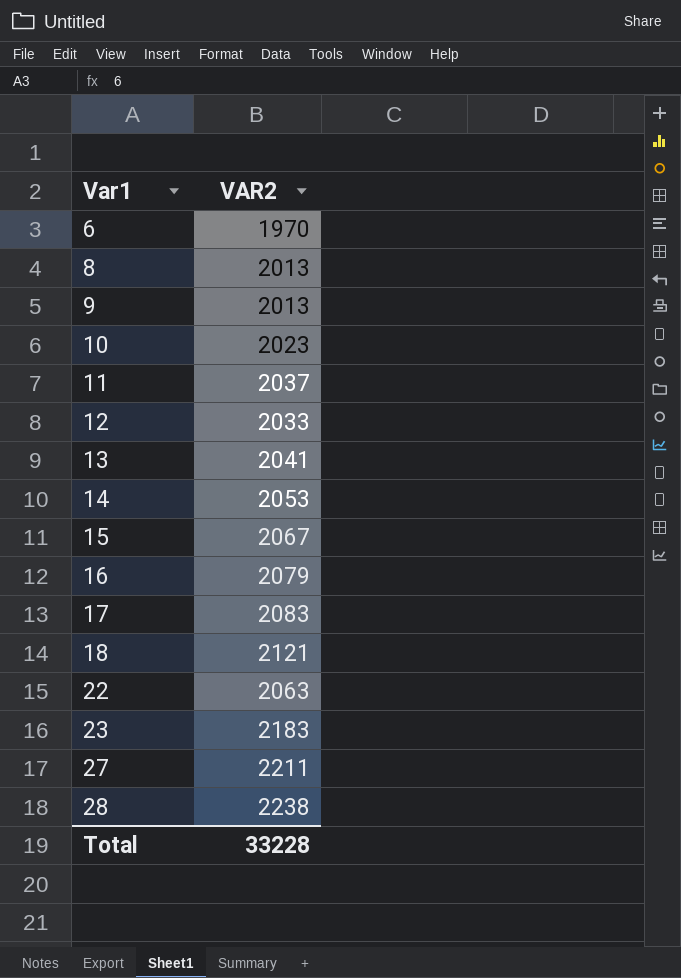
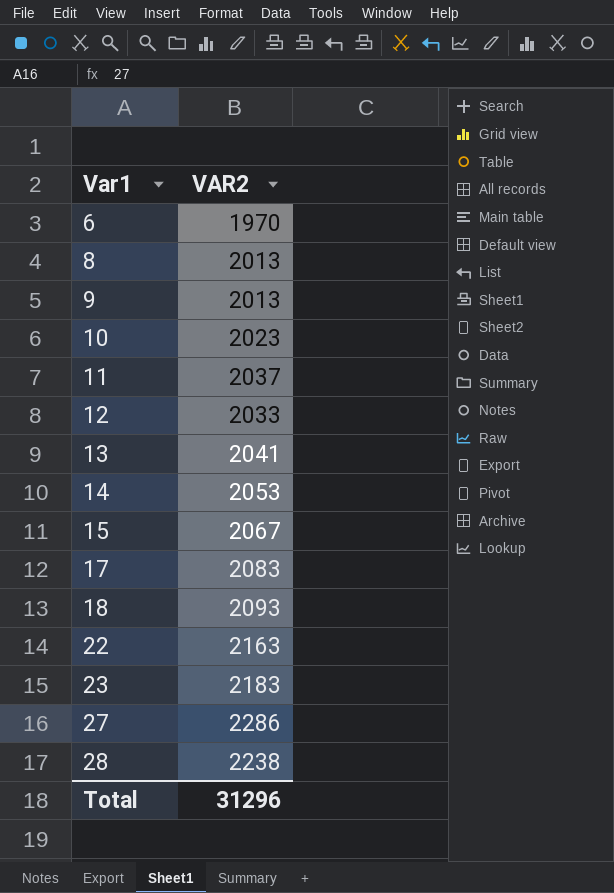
row 16: 2079 -> none
18 | VAR2: 2121 -> 2093
22 | VAR2: 2063 -> 2163
27 | VAR2: 2211 -> 2286
Total | VAR2: 33228 -> 31296

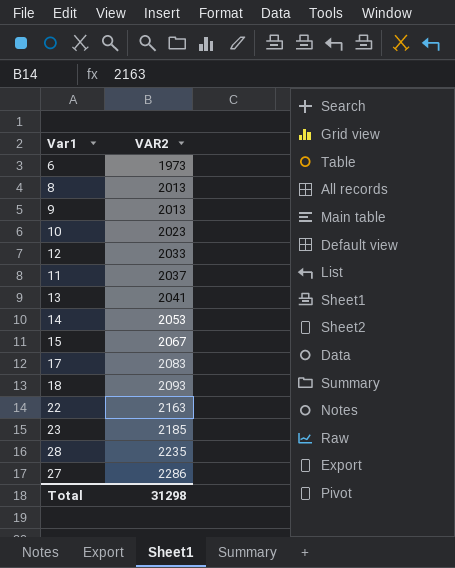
row order: Var1 ascending -> VAR2 ascending
6 | VAR2: 1970 -> 1973
23 | VAR2: 2183 -> 2185
28 | VAR2: 2238 -> 2235
Total | VAR2: 31296 -> 31298

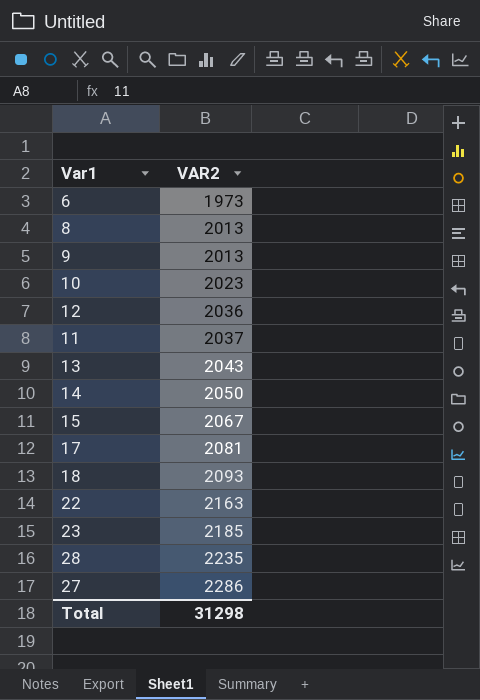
12 | VAR2: 2033 -> 2036
13 | VAR2: 2041 -> 2043
14 | VAR2: 2053 -> 2050
17 | VAR2: 2083 -> 2081

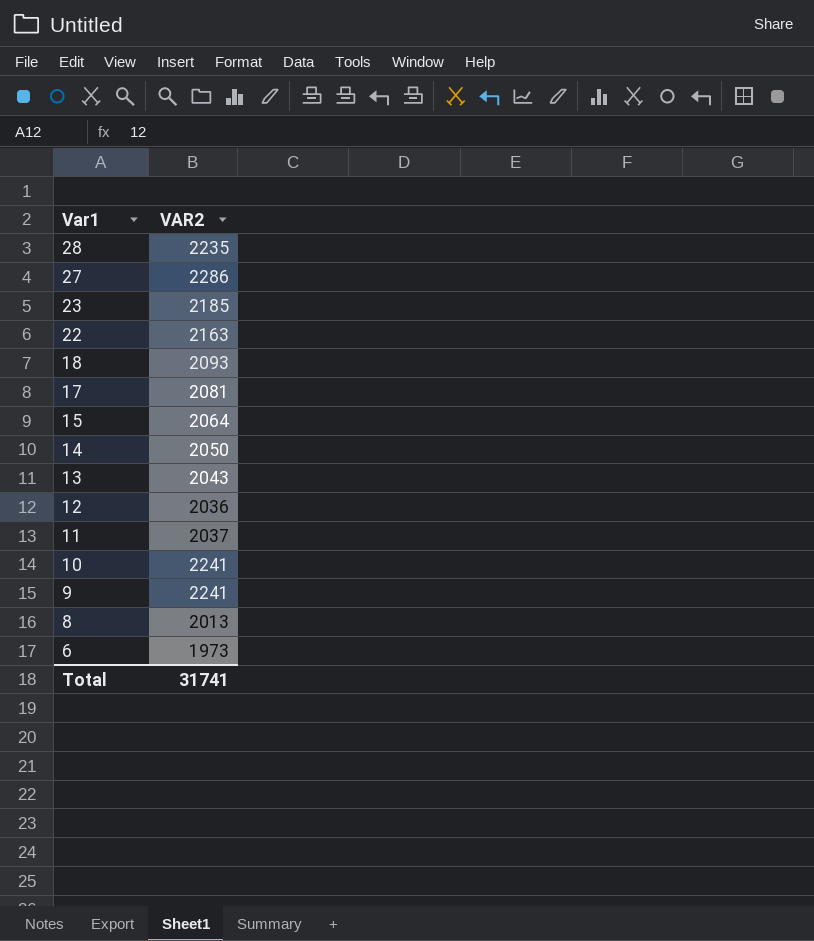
row order: VAR2 ascending -> Var1 descending
15 | VAR2: 2067 -> 2064
10 | VAR2: 2023 -> 2241
9 | VAR2: 2013 -> 2241
Total | VAR2: 31298 -> 31741

